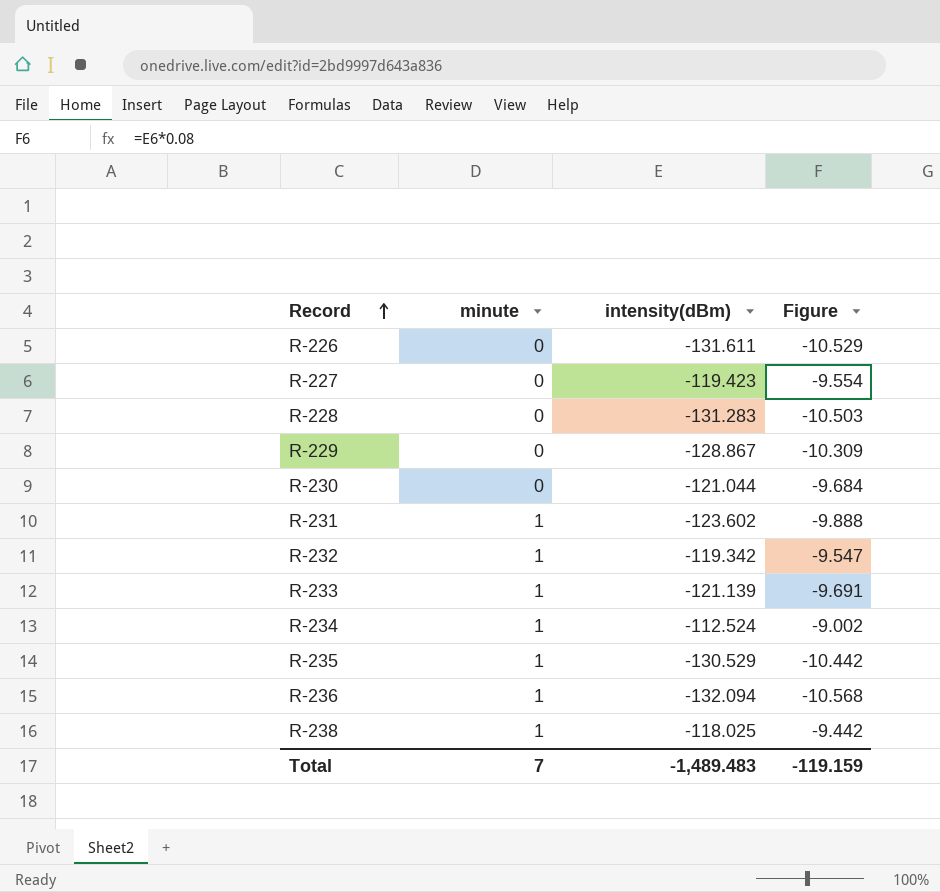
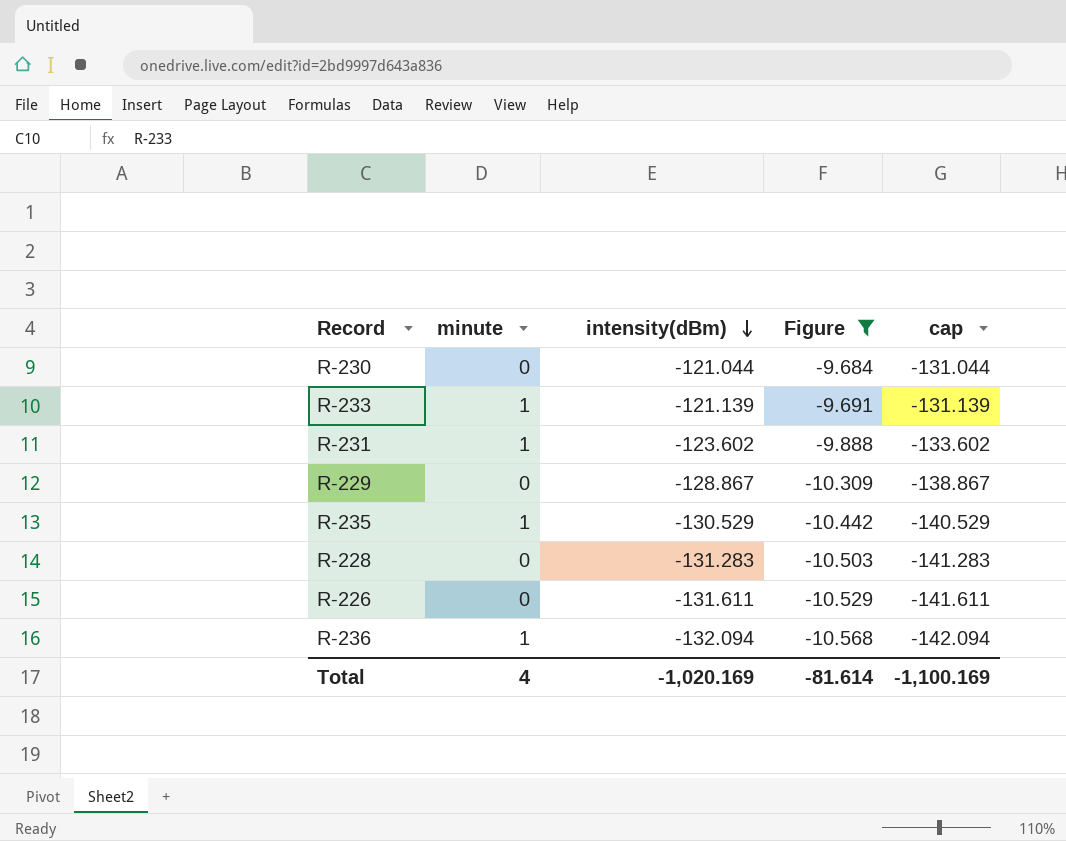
filter: none -> Figure <= -9.684
row order: Record ascending -> intensity(dBm) descending
column cap | formula: none -> [intensity(dBm)] - 10
Total | minute: 7 -> 4
Total | intensity(dBm): -1,489.483 -> -1,020.169
Total | Figure: -119.159 -> -81.614

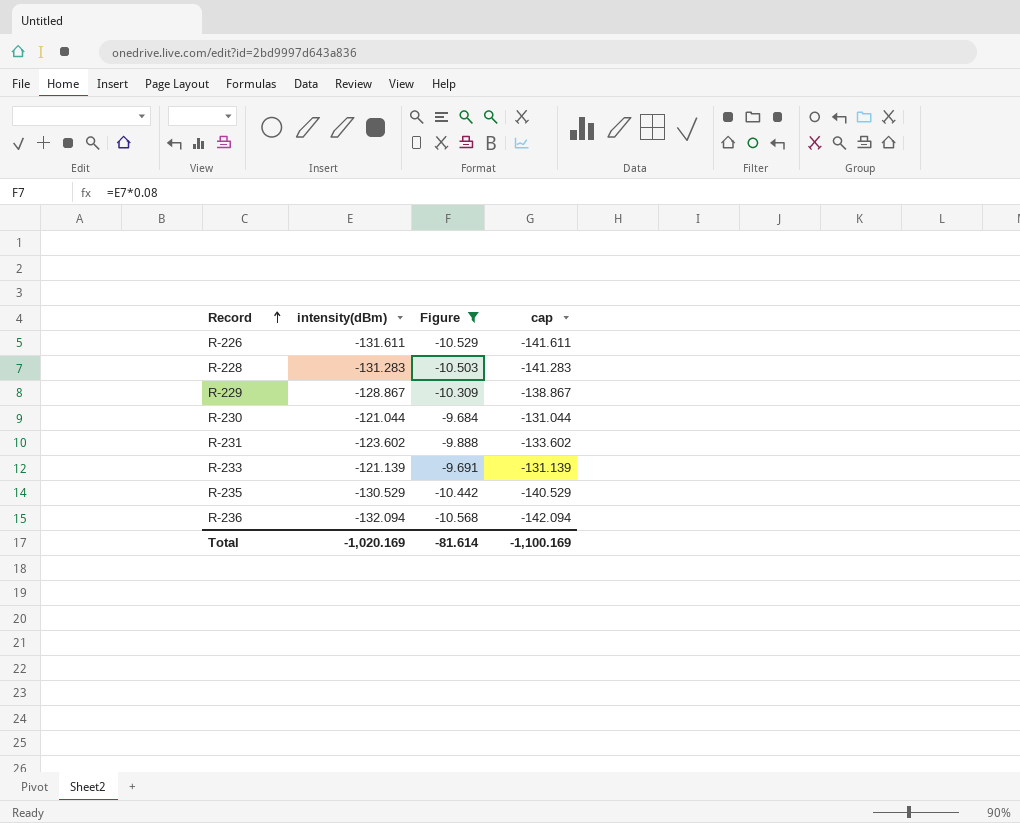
row order: intensity(dBm) descending -> Record ascending
column minute | position: 2 -> none

